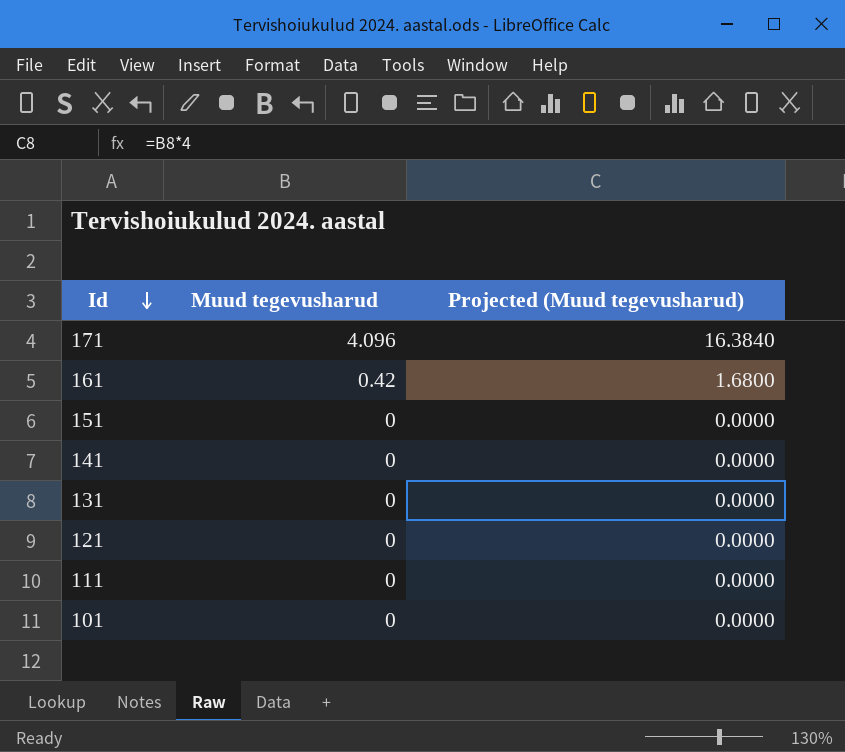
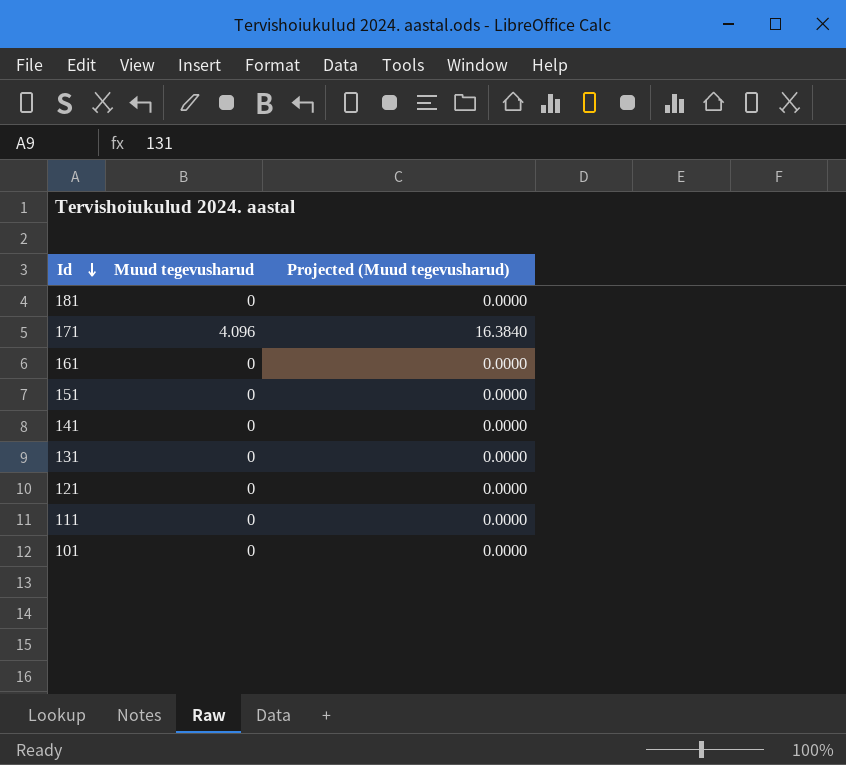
row 181: none -> 0 | 0.0000
161 | Muud tegevusharud: 0.42 -> 0
161 | Projected (Muud tegevusharud): 1.6800 -> 0.0000

